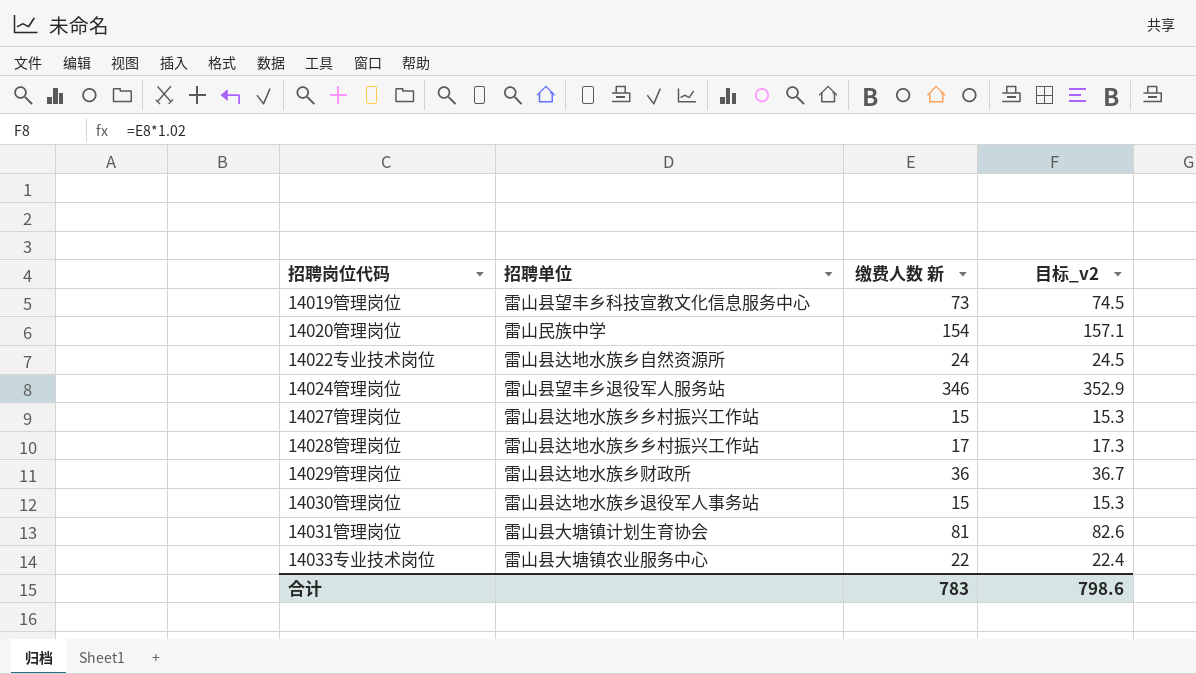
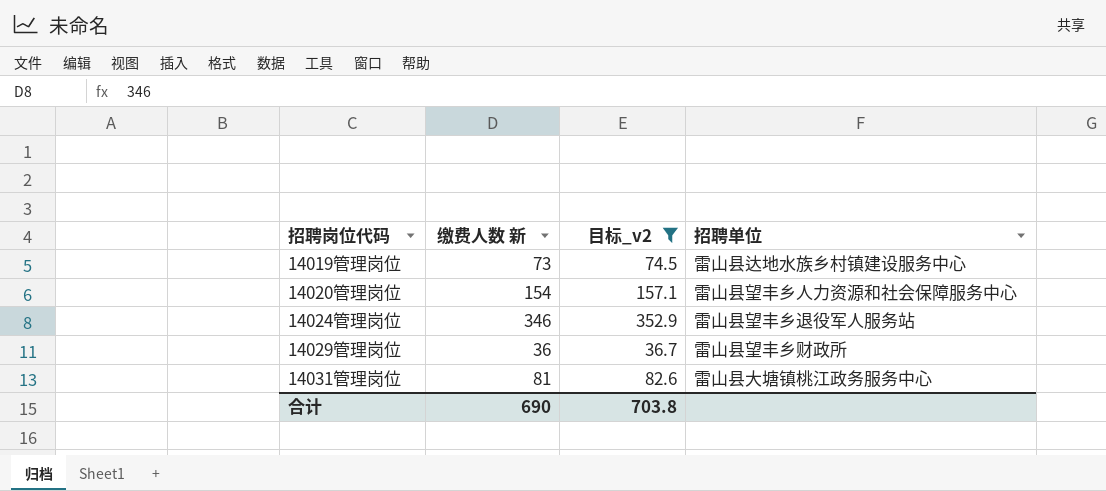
filter: none -> 目标_v2 >= 36.7
column 招聘单位 | position: 2 -> 4
14019管理岗位 | 招聘单位: 雷山县望丰乡科技宣教文化信息服务中心 -> 雷山县达地水族乡村镇建设服务中心
14020管理岗位 | 招聘单位: 雷山民族中学 -> 雷山县望丰乡人力资源和社会保障服务中心
14029管理岗位 | 招聘单位: 雷山县达地水族乡财政所 -> 雷山县望丰乡财政所
14031管理岗位 | 招聘单位: 雷山县大塘镇计划生育协会 -> 雷山县大塘镇桃江政务服务中心
合计 | 缴费人数 新: 783 -> 690
合计 | 目标_v2: 798.6 -> 703.8

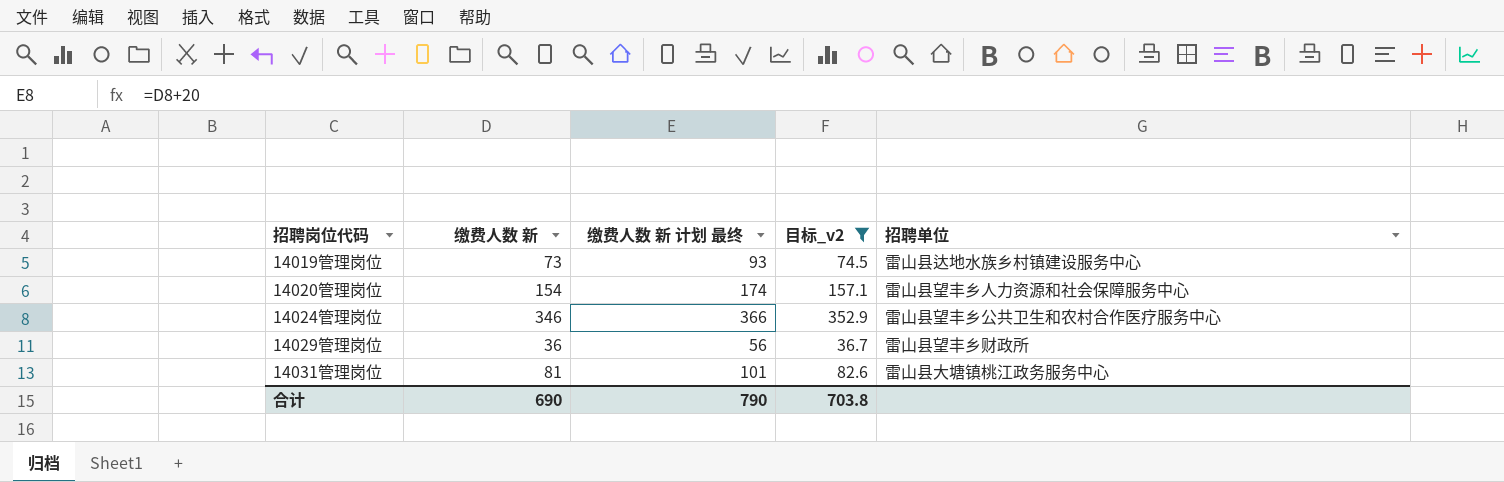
column 缴费人数 新 计划 最终 | formula: none -> [缴费人数 新] + 20
14024管理岗位 | 招聘单位: 雷山县望丰乡退役军人服务站 -> 雷山县望丰乡公共卫生和农村合作医疗服务中心

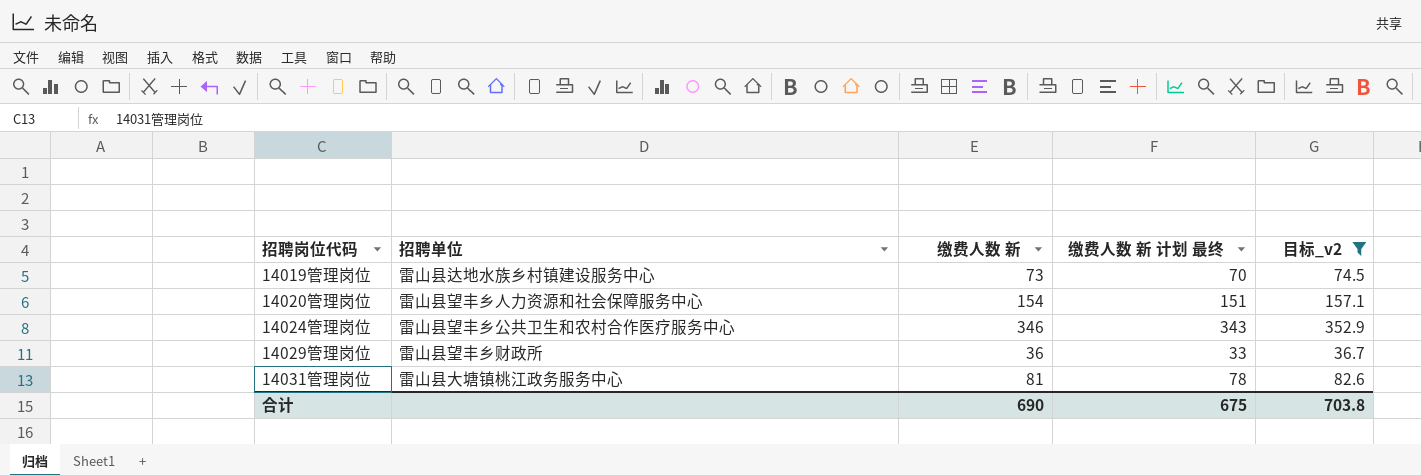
column 招聘单位 | position: 5 -> 2
column 缴费人数 新 计划 最终 | formula: [缴费人数 新] + 20 -> [缴费人数 新] - 3
合计 | 缴费人数 新 计划 最终: 790 -> 675

